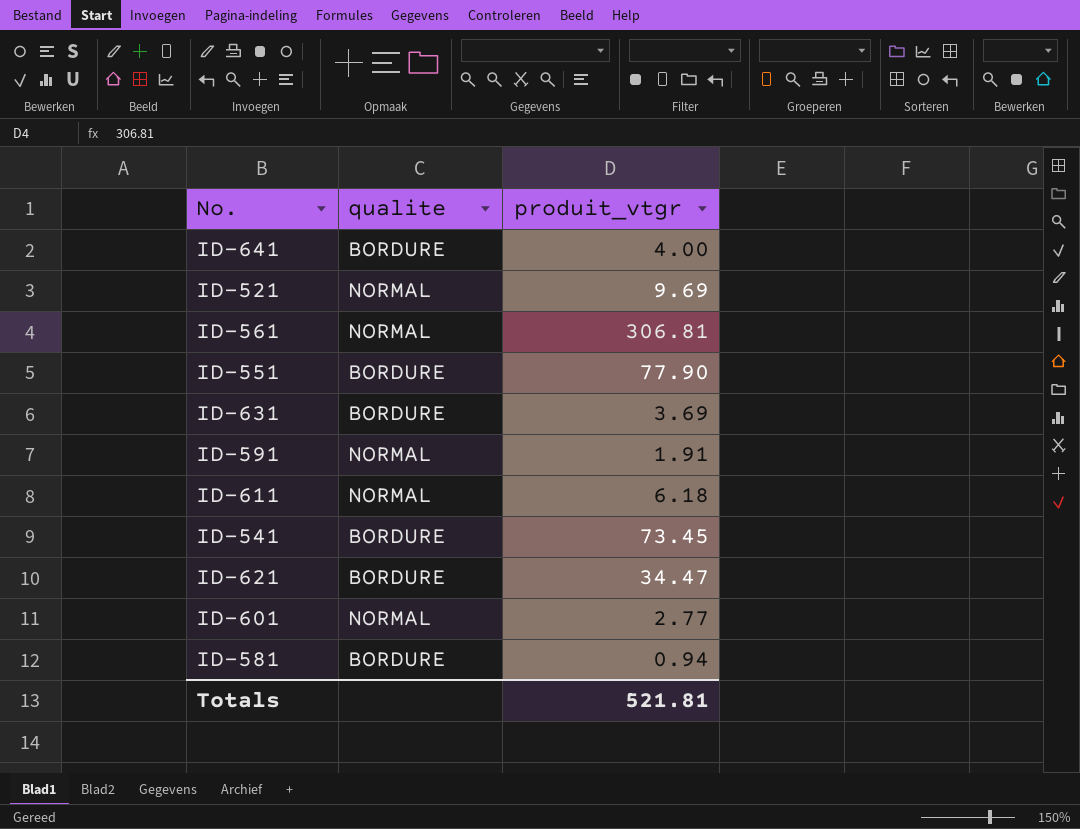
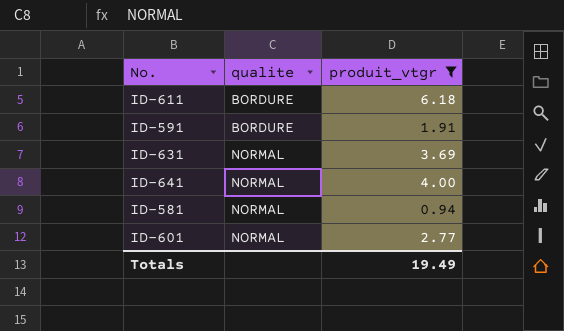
filter: none -> produit_vtgr <= 6.18
row order: none -> qualite ascending
ID-611 | qualite: NORMAL -> BORDURE
ID-591 | qualite: NORMAL -> BORDURE
ID-631 | qualite: BORDURE -> NORMAL
ID-641 | qualite: BORDURE -> NORMAL
ID-581 | qualite: BORDURE -> NORMAL
Totals | produit_vtgr: 521.81 -> 19.49

